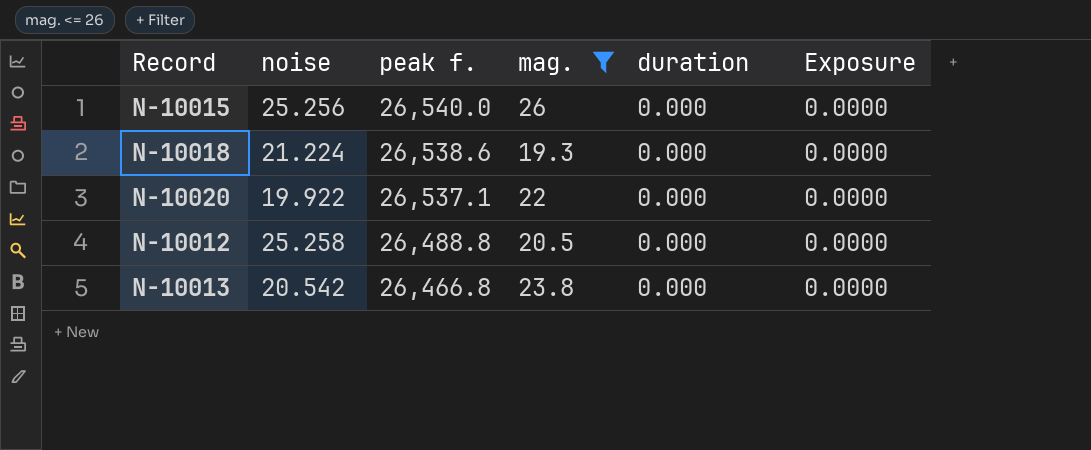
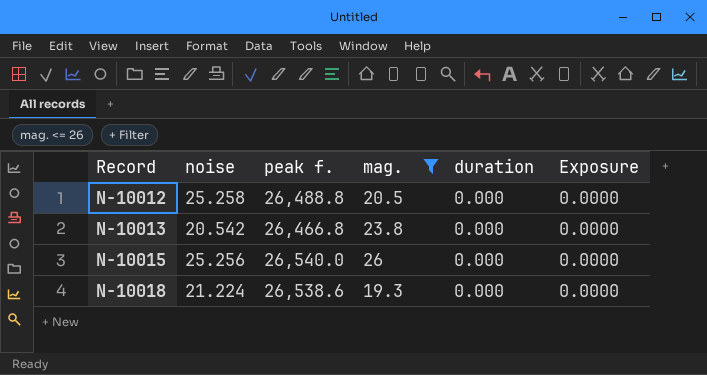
row order: peak f. descending -> Record ascending
row N-10020: 19.922 | 26,537.1 | 22 | 0.000 | 0.0000 -> none

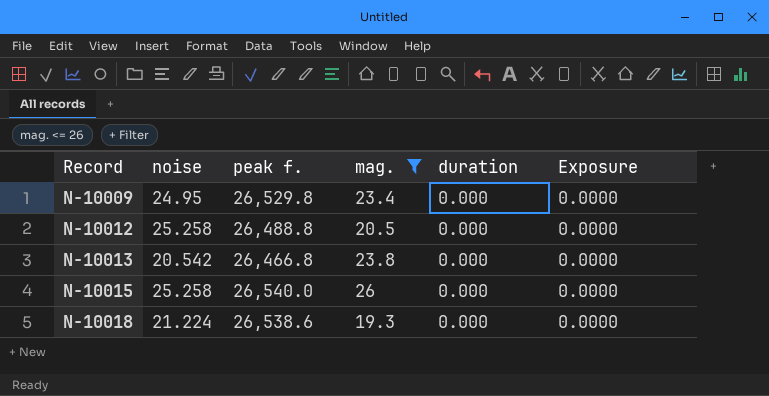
row N-10009: none -> 24.95 | 26,529.8 | 23.4 | 0.000 | 0.0000
N-10015 | noise: 25.256 -> 25.258

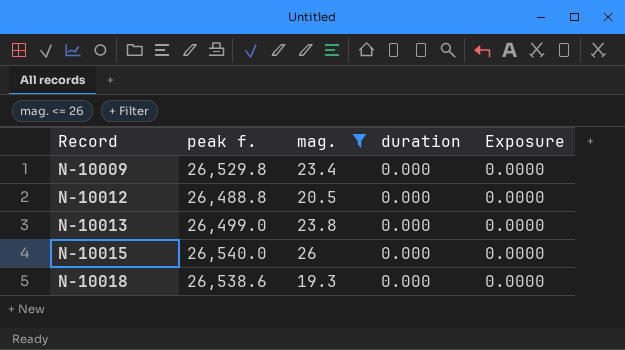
column noise | position: 2 -> none
N-10013 | peak f.: 26,466.8 -> 26,499.0

